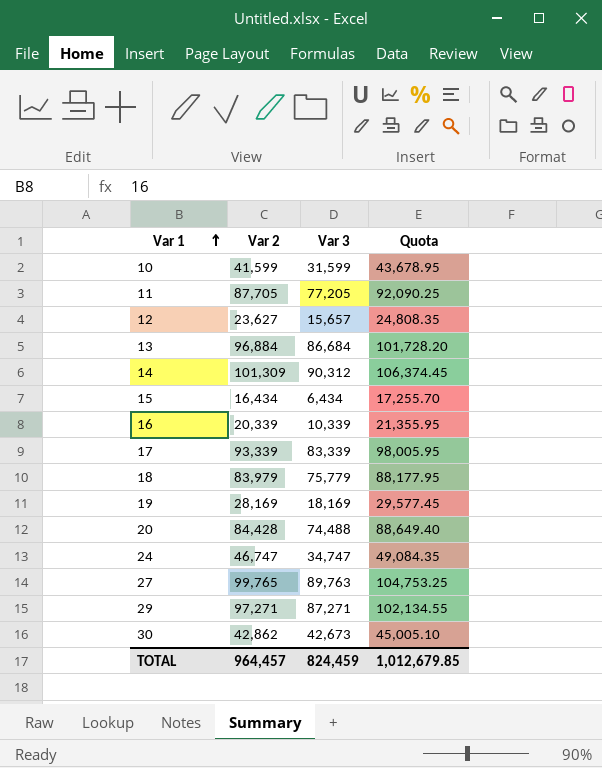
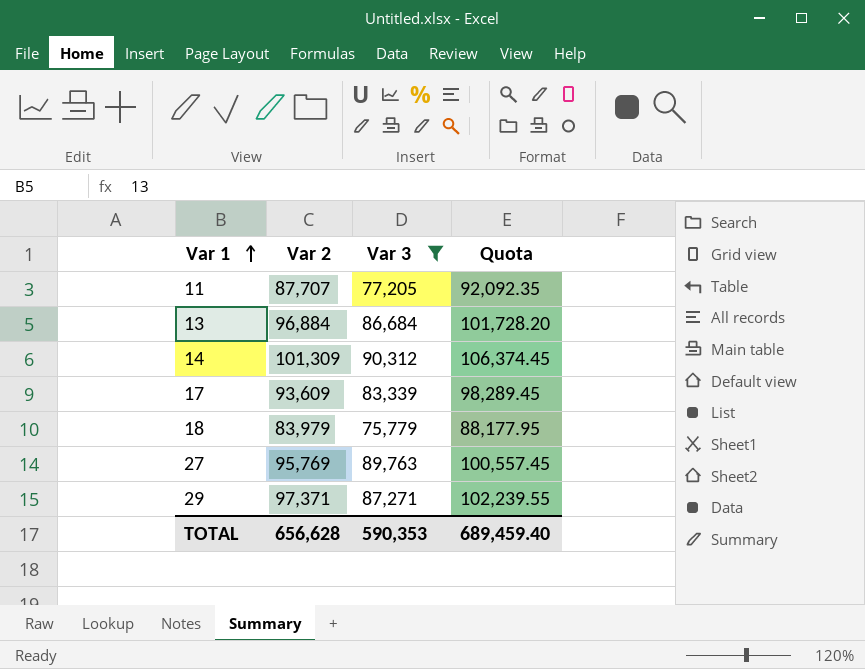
filter: none -> Var 3 >= 75,779
11 | Var 2: 87,705 -> 87,707
11 | Quota: 92,090.25 -> 92,092.35
17 | Var 2: 93,339 -> 93,609
17 | Quota: 98,005.95 -> 98,289.45
27 | Var 2: 99,765 -> 95,769
27 | Quota: 104,753.25 -> 100,557.45
29 | Var 2: 97,271 -> 97,371
29 | Quota: 102,134.55 -> 102,239.55
TOTAL | Var 2: 964,457 -> 656,628
TOTAL | Var 3: 824,459 -> 590,353
TOTAL | Quota: 1,012,679.85 -> 689,459.40

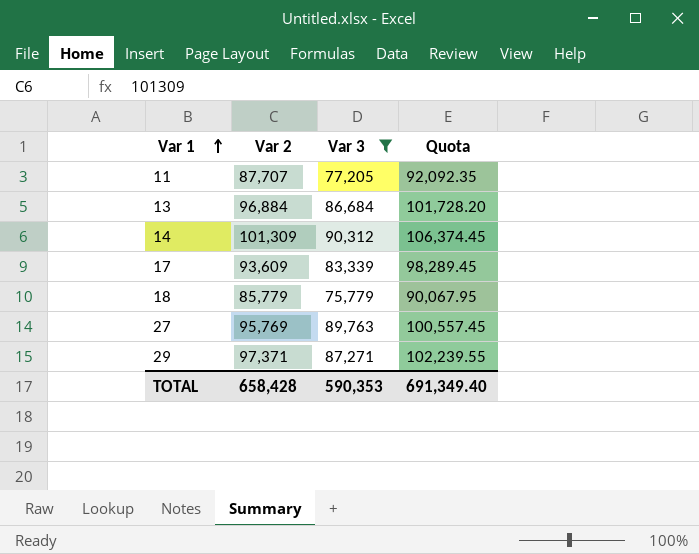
18 | Var 2: 83,979 -> 85,779
18 | Quota: 88,177.95 -> 90,067.95
TOTAL | Var 2: 656,628 -> 658,428
TOTAL | Quota: 689,459.40 -> 691,349.40

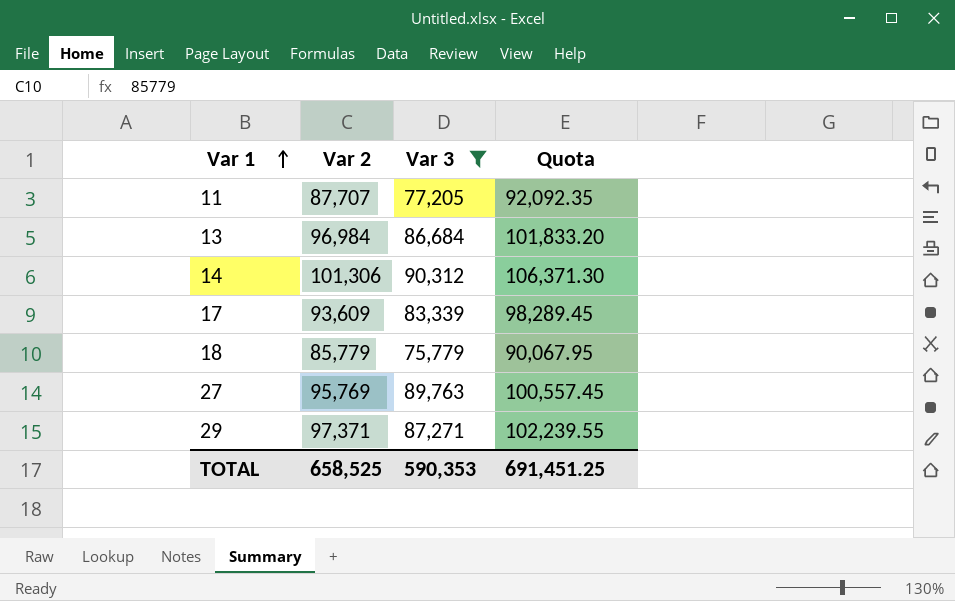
13 | Var 2: 96,884 -> 96,984
13 | Quota: 101,728.20 -> 101,833.20
14 | Var 2: 101,309 -> 101,306
14 | Quota: 106,374.45 -> 106,371.30
TOTAL | Var 2: 658,428 -> 658,525
TOTAL | Quota: 691,349.40 -> 691,451.25

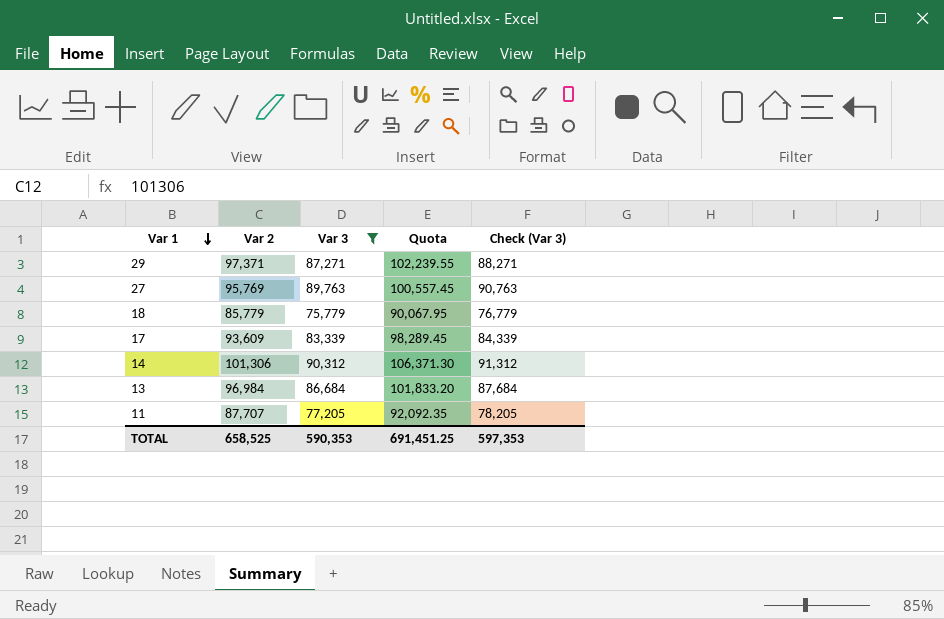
row order: Var 1 ascending -> Var 1 descending
column Check (Var 3) | formula: none -> [Var 3] + 1000

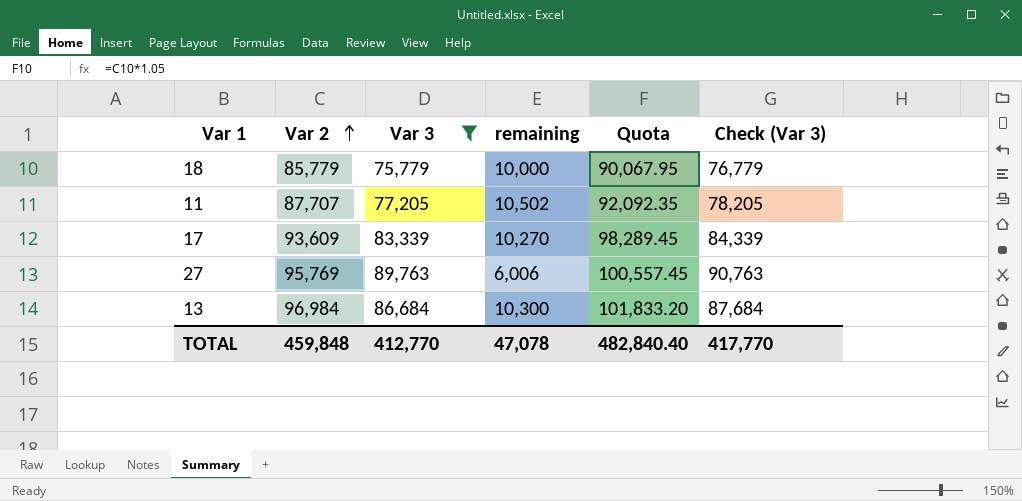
row order: Var 1 descending -> Var 2 ascending
column remaining | formula: none -> [Var 2] - [Var 3]
row 29: 97,371 | 87,271 | 102,239.55 | 88,271 -> none
row 14: 101,306 | 90,312 | 106,371.30 | 91,312 -> none
TOTAL | Var 2: 658,525 -> 459,848
TOTAL | Var 3: 590,353 -> 412,770
TOTAL | Quota: 691,451.25 -> 482,840.40
TOTAL | Check (Var 3): 597,353 -> 417,770

